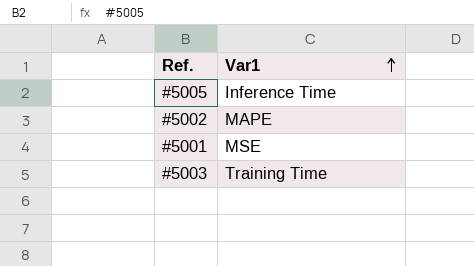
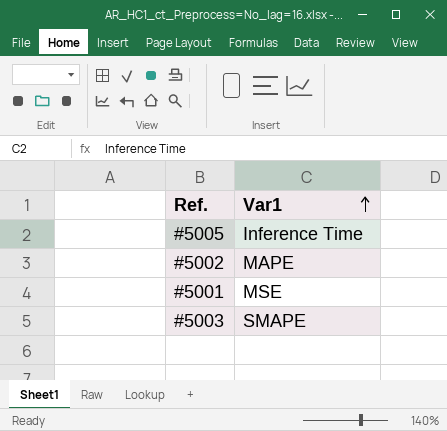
#5003 | Var1: Training Time -> SMAPE

